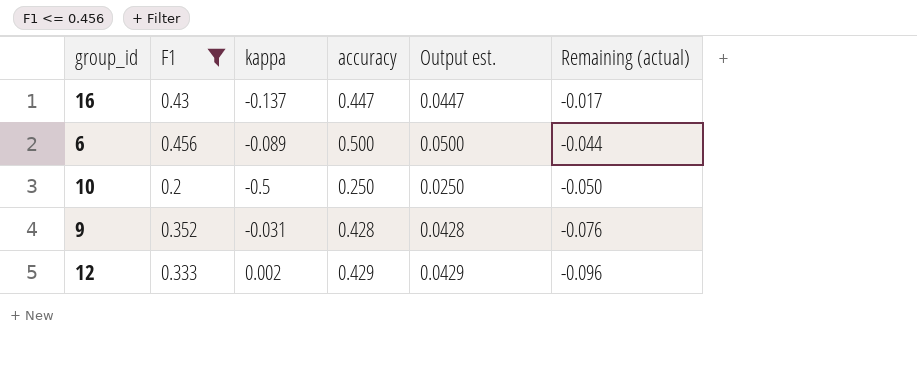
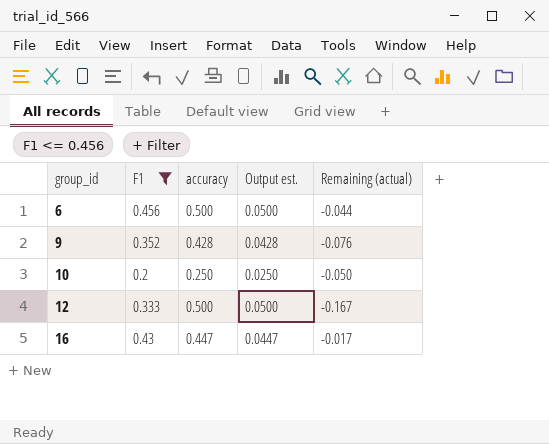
row order: Remaining (actual) descending -> group_id ascending
column kappa | position: 3 -> none
12 | accuracy: 0.429 -> 0.500
12 | Output est.: 0.0429 -> 0.0500
12 | Remaining (actual): -0.096 -> -0.167

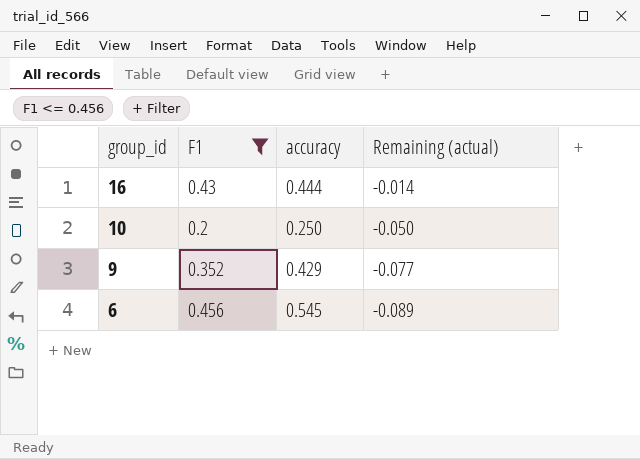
row order: group_id ascending -> group_id descending
column Output est. | formula: [accuracy] * 0.1 -> none
row 12: 0.333 | 0.500 | 0.0500 | -0.167 -> none
16 | accuracy: 0.447 -> 0.444
16 | Remaining (actual): -0.017 -> -0.014
9 | accuracy: 0.428 -> 0.429
9 | Remaining (actual): -0.076 -> -0.077
6 | accuracy: 0.500 -> 0.545
6 | Remaining (actual): -0.044 -> -0.089

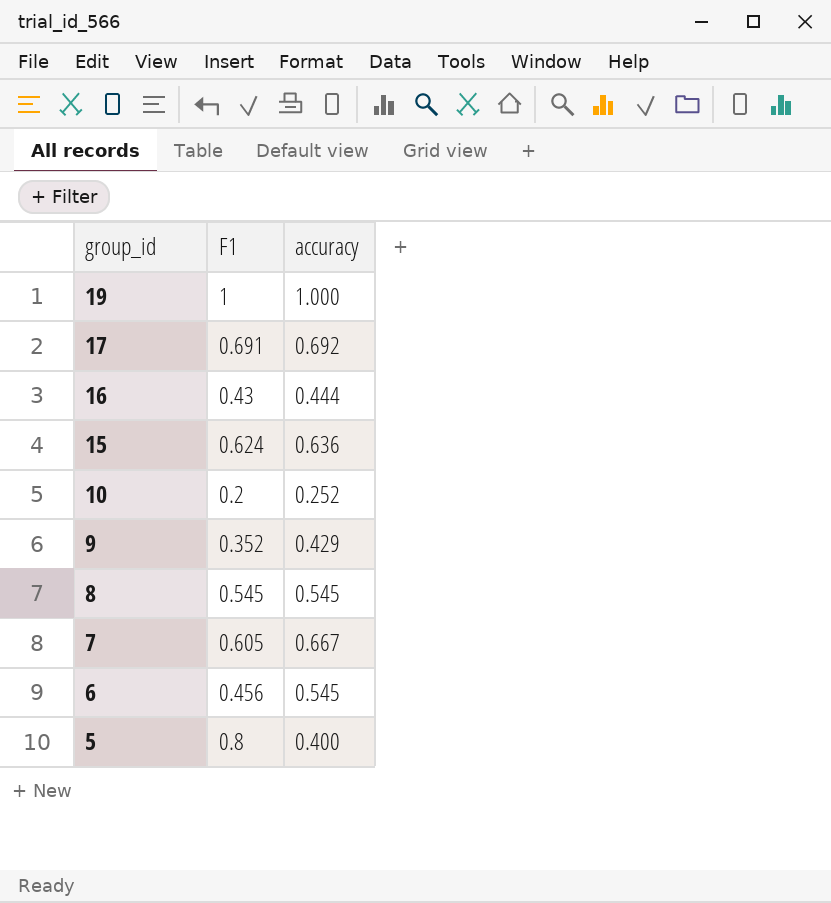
filter: F1 <= 0.456 -> none
column Remaining (actual) | formula: [F1] - [accuracy] -> none
10 | accuracy: 0.250 -> 0.252

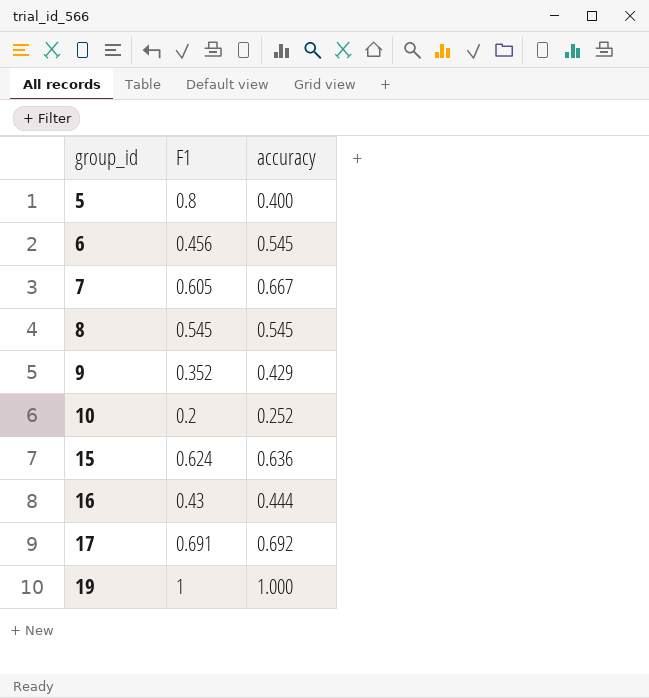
row order: group_id descending -> group_id ascending

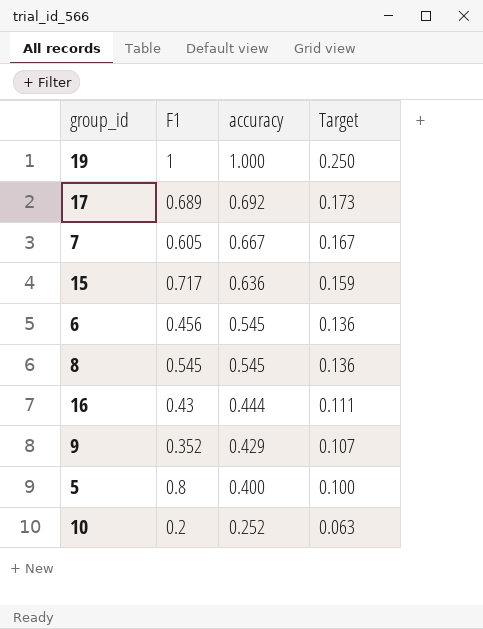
row order: group_id ascending -> accuracy descending
column Target | formula: none -> [accuracy] * 0.25
17 | F1: 0.691 -> 0.689
15 | F1: 0.624 -> 0.717

